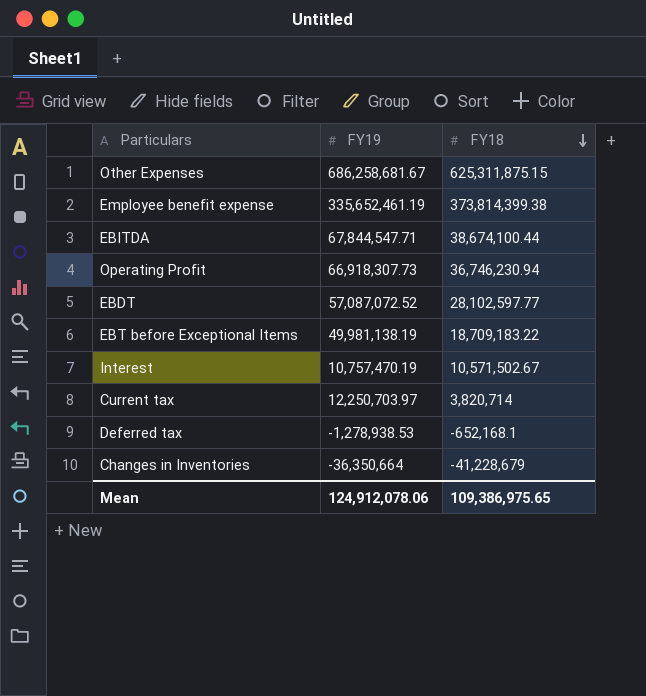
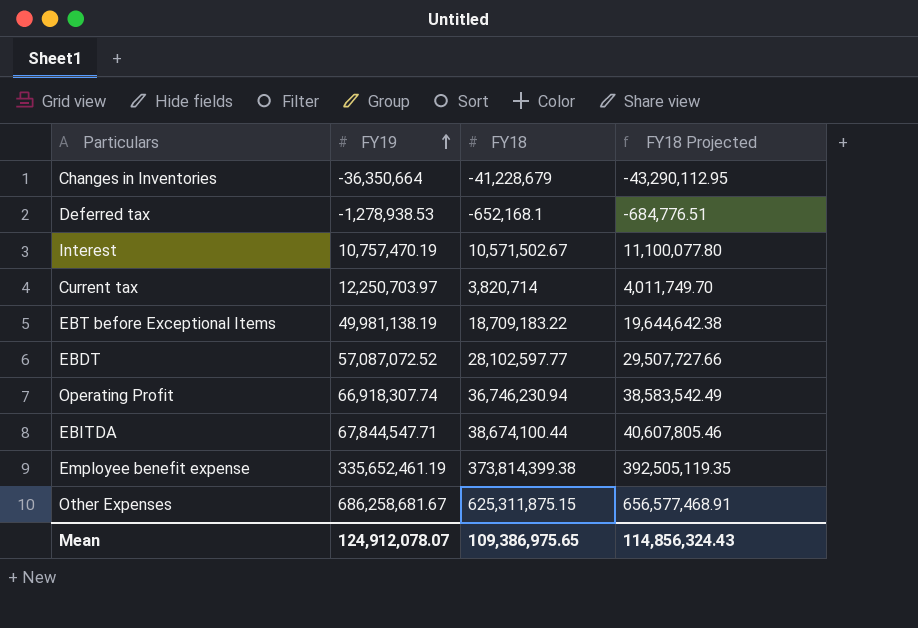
row order: FY18 descending -> FY19 ascending
column FY18 Projected | formula: none -> [FY18] * 1.05
Operating Profit | FY19: 66,918,307.73 -> 66,918,307.74
Mean | FY19: 124,912,078.06 -> 124,912,078.07

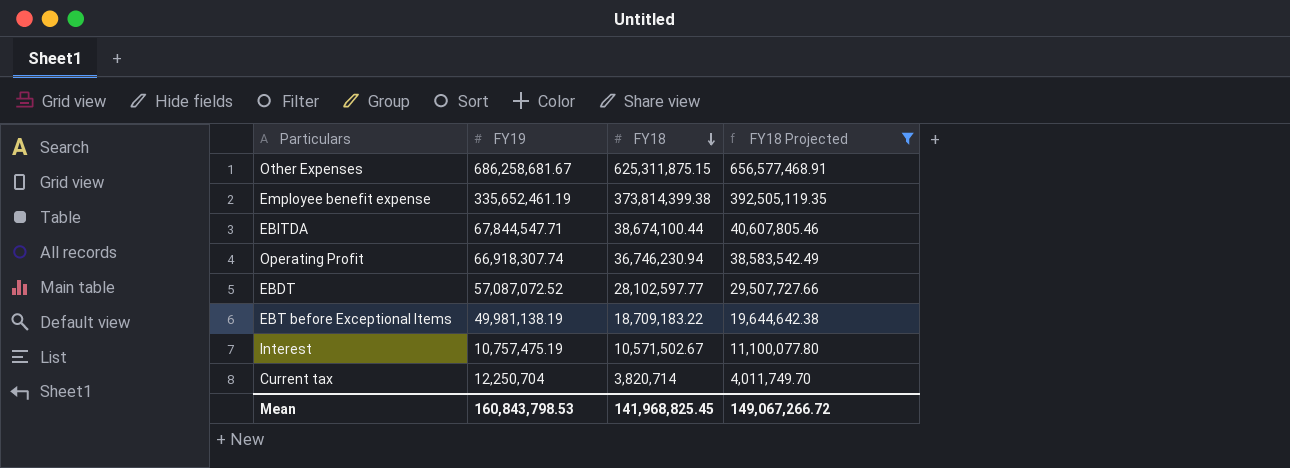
filter: none -> FY18 Projected >= 4,011,749.70
row order: FY19 ascending -> FY18 descending
Interest | FY19: 10,757,470.19 -> 10,757,475.19
Current tax | FY19: 12,250,703.97 -> 12,250,704
Mean | FY19: 124,912,078.07 -> 160,843,798.53
Mean | FY18: 109,386,975.65 -> 141,968,825.45
Mean | FY18 Projected: 114,856,324.43 -> 149,067,266.72

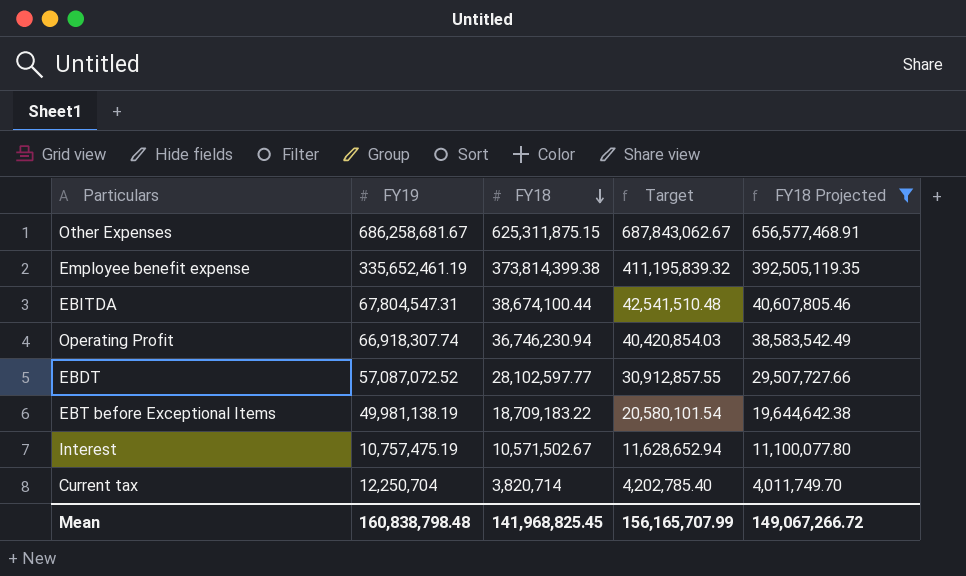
column Target | formula: none -> [FY18] * 1.1
EBITDA | FY19: 67,844,547.71 -> 67,804,547.31
Mean | FY19: 160,843,798.53 -> 160,838,798.48

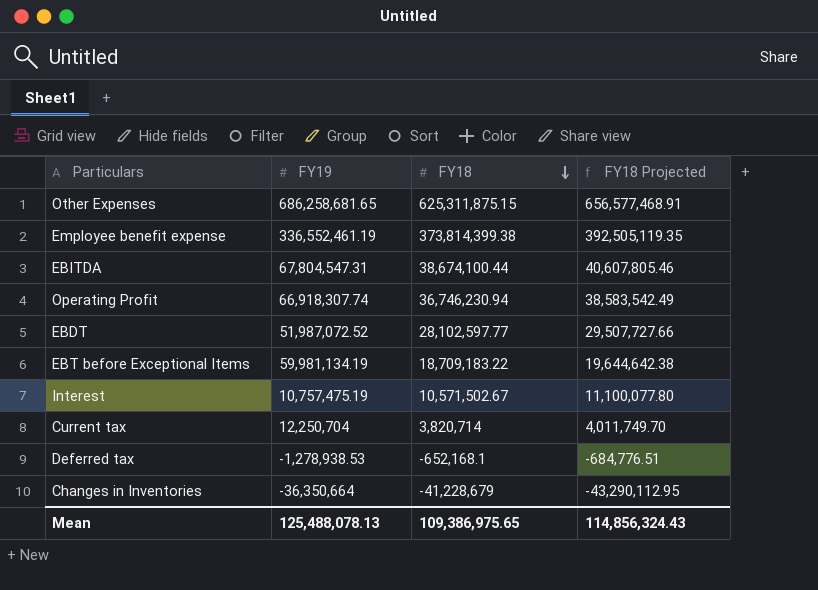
filter: FY18 Projected >= 4,011,749.70 -> none
column Target | formula: [FY18] * 1.1 -> none
Other Expenses | FY19: 686,258,681.67 -> 686,258,681.65
Employee benefit expense | FY19: 335,652,461.19 -> 336,552,461.19
EBDT | FY19: 57,087,072.52 -> 51,987,072.52
EBT before Exceptional Items | FY19: 49,981,138.19 -> 59,981,134.19
Mean | FY19: 160,838,798.48 -> 125,488,078.13
Mean | FY18: 141,968,825.45 -> 109,386,975.65
Mean | FY18 Projected: 149,067,266.72 -> 114,856,324.43

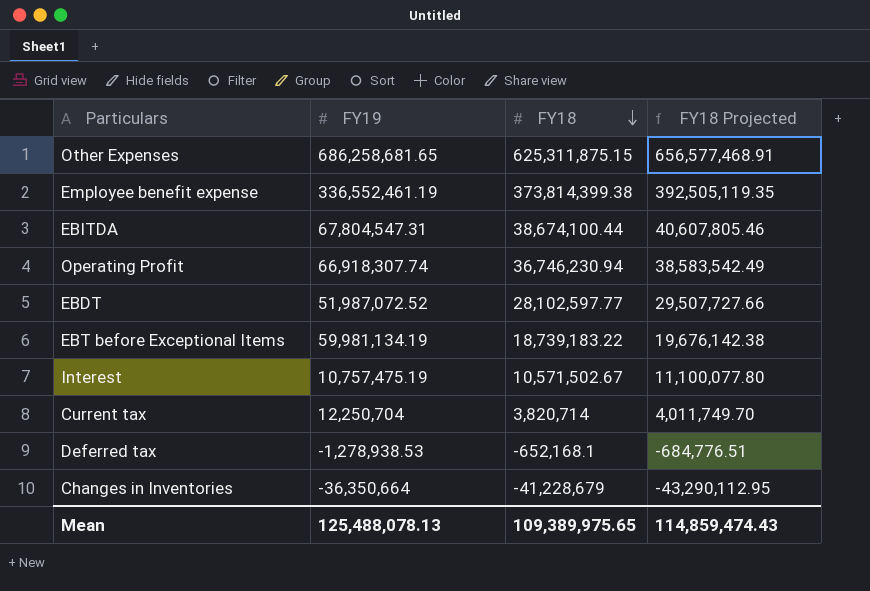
EBT before Exceptional Items | FY18: 18,709,183.22 -> 18,739,183.22
EBT before Exceptional Items | FY18 Projected: 19,644,642.38 -> 19,676,142.38
Mean | FY18: 109,386,975.65 -> 109,389,975.65
Mean | FY18 Projected: 114,856,324.43 -> 114,859,474.43

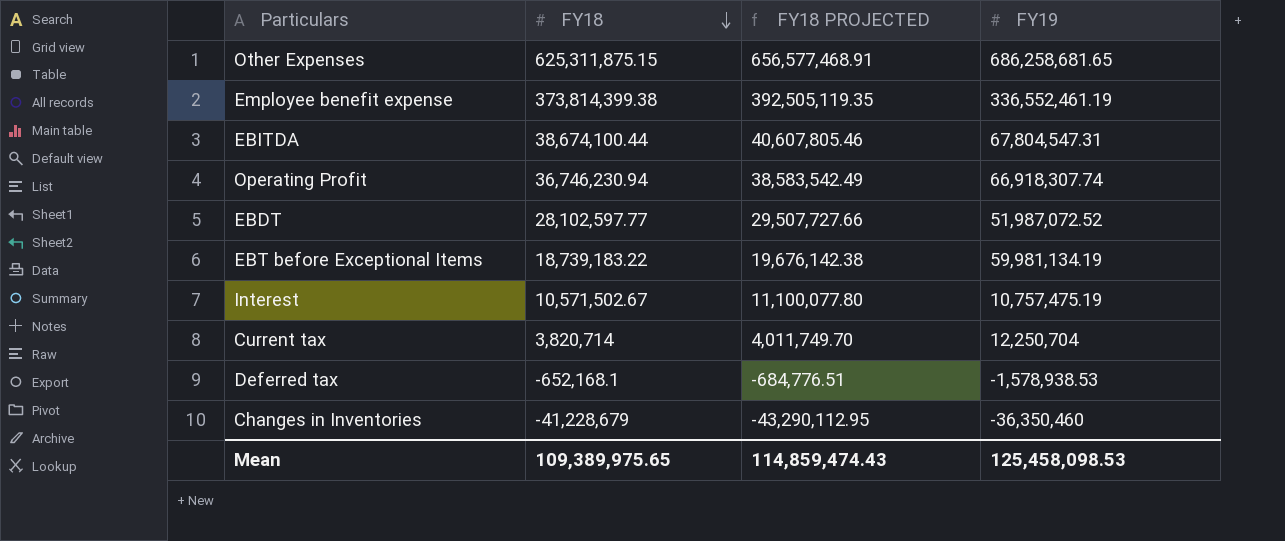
column name: FY18 Projected -> FY18 PROJECTED
column FY19 | position: 2 -> 4
Deferred tax | FY19: -1,278,938.53 -> -1,578,938.53
Changes in Inventories | FY19: -36,350,664 -> -36,350,460
Mean | FY19: 125,488,078.13 -> 125,458,098.53

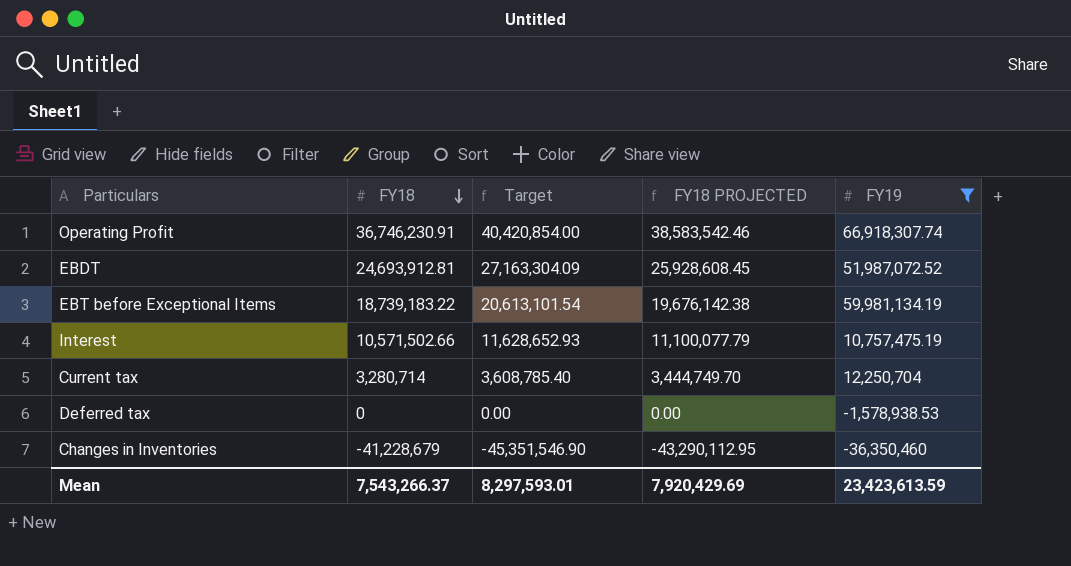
filter: none -> FY19 <= 66,918,307.74
column Target | formula: none -> [FY18] * 1.1
Operating Profit | FY18: 36,746,230.94 -> 36,746,230.91
Operating Profit | FY18 PROJECTED: 38,583,542.49 -> 38,583,542.46
EBDT | FY18: 28,102,597.77 -> 24,693,912.81
EBDT | FY18 PROJECTED: 29,507,727.66 -> 25,928,608.45
Interest | FY18: 10,571,502.67 -> 10,571,502.66
Interest | FY18 PROJECTED: 11,100,077.80 -> 11,100,077.79
Current tax | FY18: 3,820,714 -> 3,280,714
Current tax | FY18 PROJECTED: 4,011,749.70 -> 3,444,749.70
Deferred tax | FY18: -652,168.1 -> 0
Deferred tax | FY18 PROJECTED: -684,776.51 -> 0.00
Mean | FY18: 109,389,975.65 -> 7,543,266.37
Mean | FY18 PROJECTED: 114,859,474.43 -> 7,920,429.69
Mean | FY19: 125,458,098.53 -> 23,423,613.59

